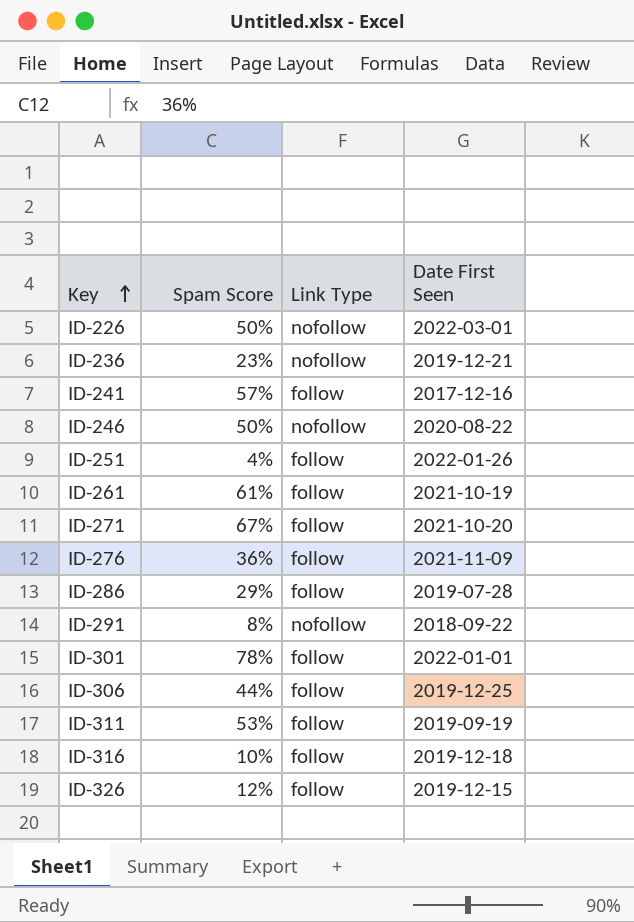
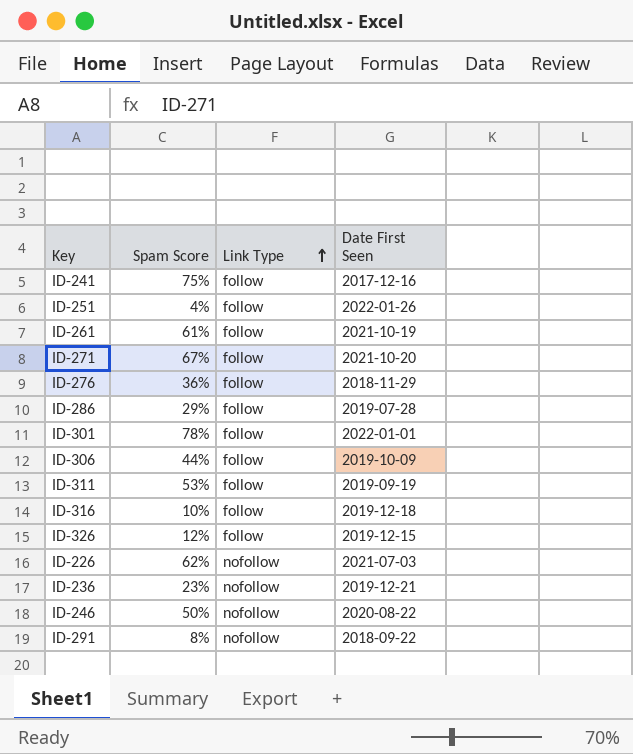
row order: Key ascending -> Link Type ascending
ID-241 | Spam Score: 57% -> 75%
ID-276 | Date First Seen: 2021-11-09 -> 2018-11-29
ID-306 | Date First Seen: 2019-12-25 -> 2019-10-09
ID-226 | Spam Score: 50% -> 62%
ID-226 | Date First Seen: 2022-03-01 -> 2021-07-03

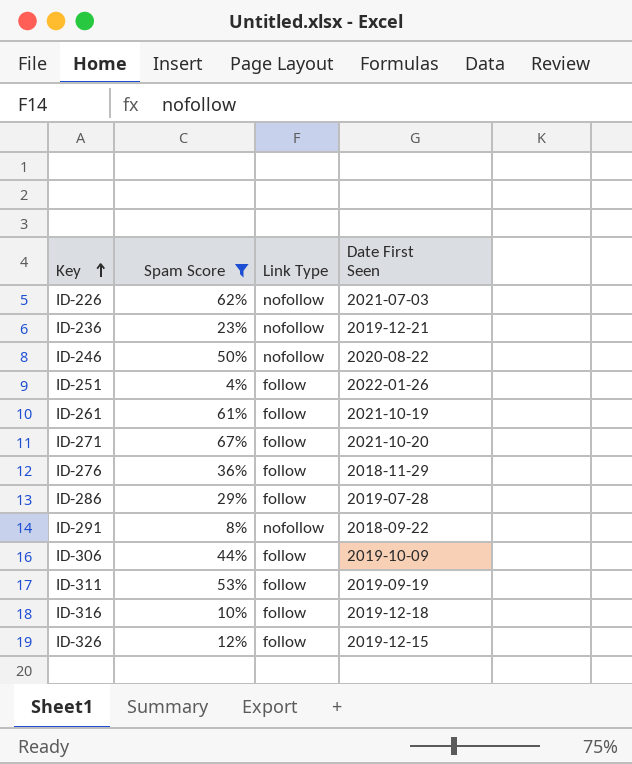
filter: none -> Spam Score <= 67%
row order: Link Type ascending -> Key ascending

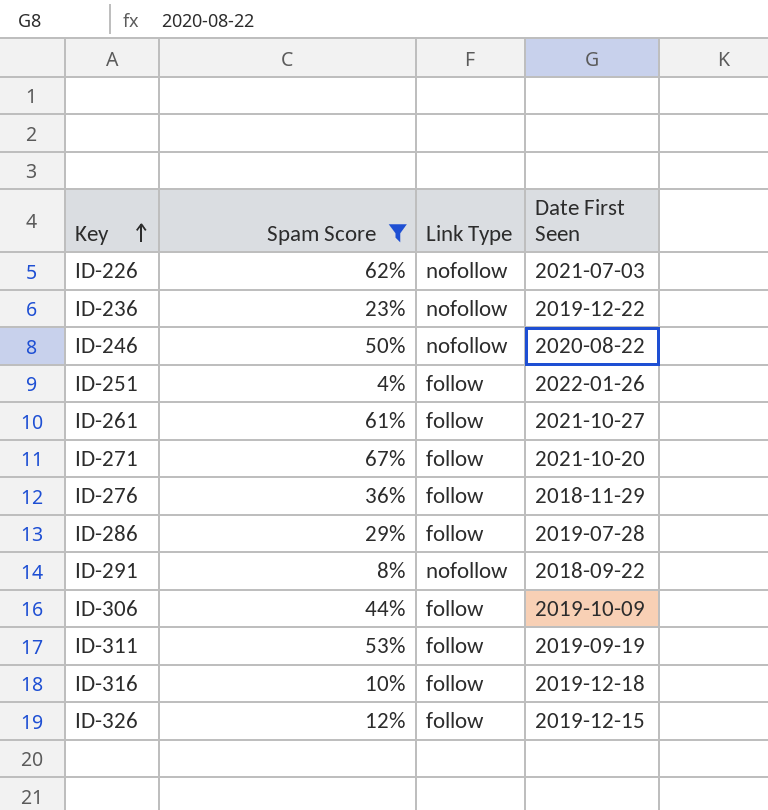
ID-236 | Date First Seen: 2019-12-21 -> 2019-12-22
ID-261 | Date First Seen: 2021-10-19 -> 2021-10-27

